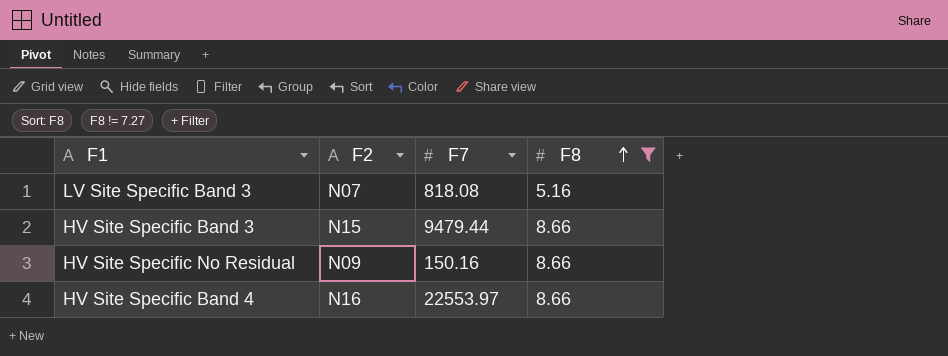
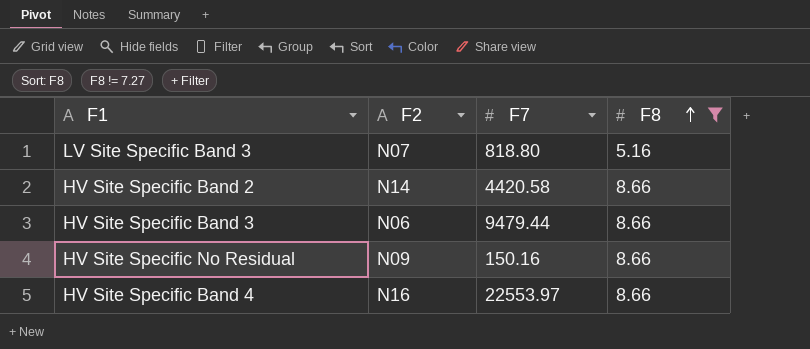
LV Site Specific Band 3 | F7: 818.08 -> 818.80
row HV Site Specific Band 2: none -> N14 | 4420.58 | 8.66
HV Site Specific Band 3 | F2: N15 -> N06

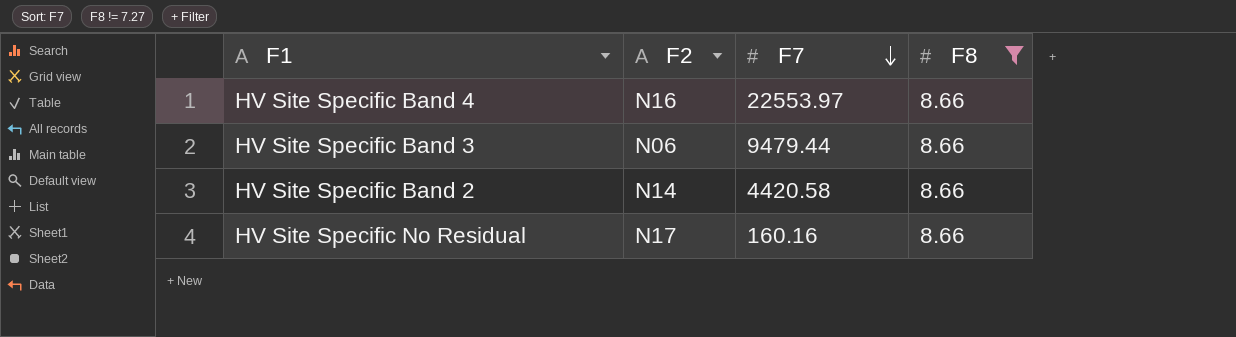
row order: F8 ascending -> F7 descending
row LV Site Specific Band 3: N07 | 818.80 | 5.16 -> none
HV Site Specific No Residual | F2: N09 -> N17
HV Site Specific No Residual | F7: 150.16 -> 160.16

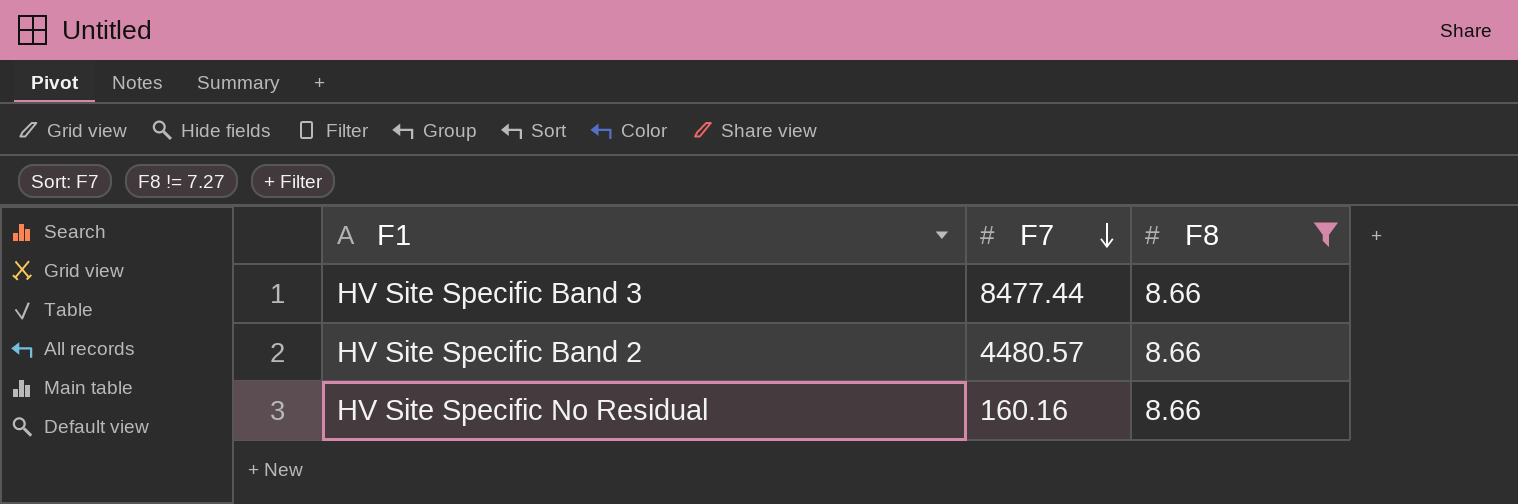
column F2 | position: 2 -> none
row HV Site Specific Band 4: N16 | 22553.97 | 8.66 -> none
HV Site Specific Band 3 | F7: 9479.44 -> 8477.44
HV Site Specific Band 2 | F7: 4420.58 -> 4480.57

